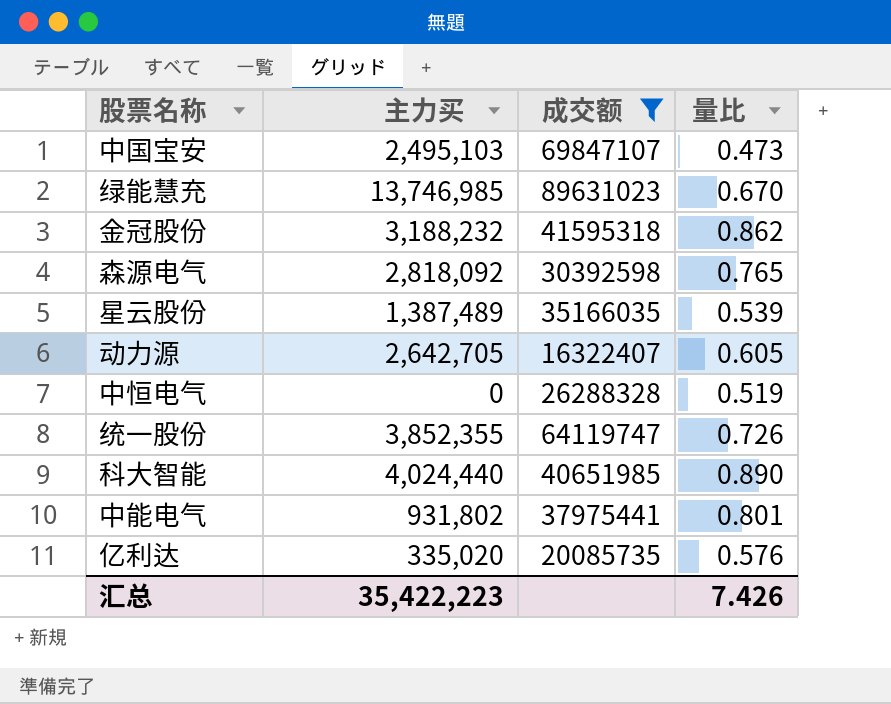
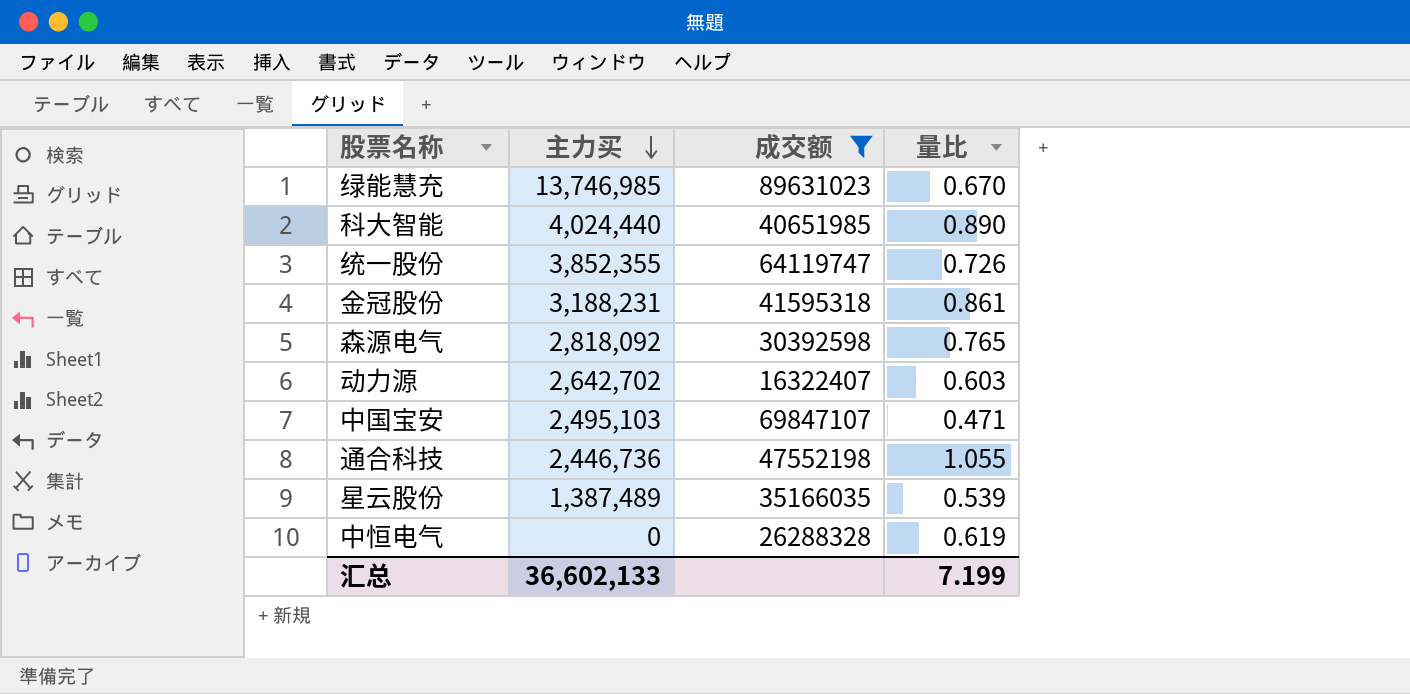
row order: none -> 主力买 descending
row 中能电气: 931,802 | 37975441 | 0.801 -> none
row 亿利达: 335,020 | 20085735 | 0.576 -> none
金冠股份 | 主力买: 3,188,232 -> 3,188,231
金冠股份 | 量比: 0.862 -> 0.861
动力源 | 主力买: 2,642,705 -> 2,642,702
动力源 | 量比: 0.605 -> 0.603
中国宝安 | 量比: 0.473 -> 0.471
row 通合科技: none -> 2,446,736 | 47552198 | 1.055
中恒电气 | 量比: 0.519 -> 0.619
汇总 | 主力买: 35,422,223 -> 36,602,133
汇总 | 量比: 7.426 -> 7.199

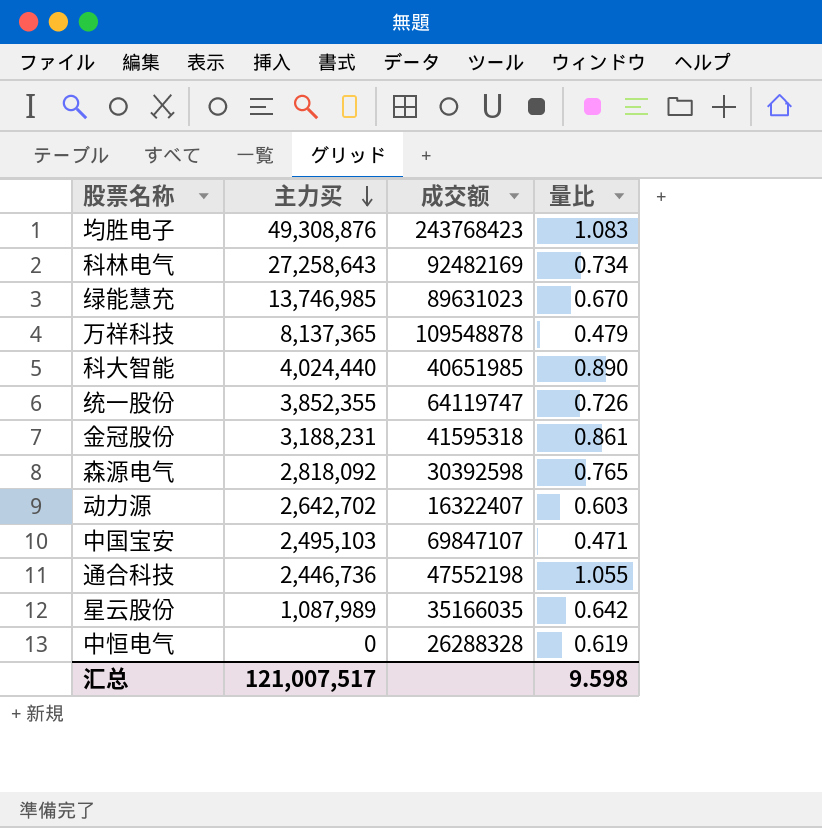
filter: 成交额 <= 89631023 -> none
星云股份 | 主力买: 1,387,489 -> 1,087,989
星云股份 | 量比: 0.539 -> 0.642
汇总 | 主力买: 36,602,133 -> 121,007,517
汇总 | 量比: 7.199 -> 9.598

